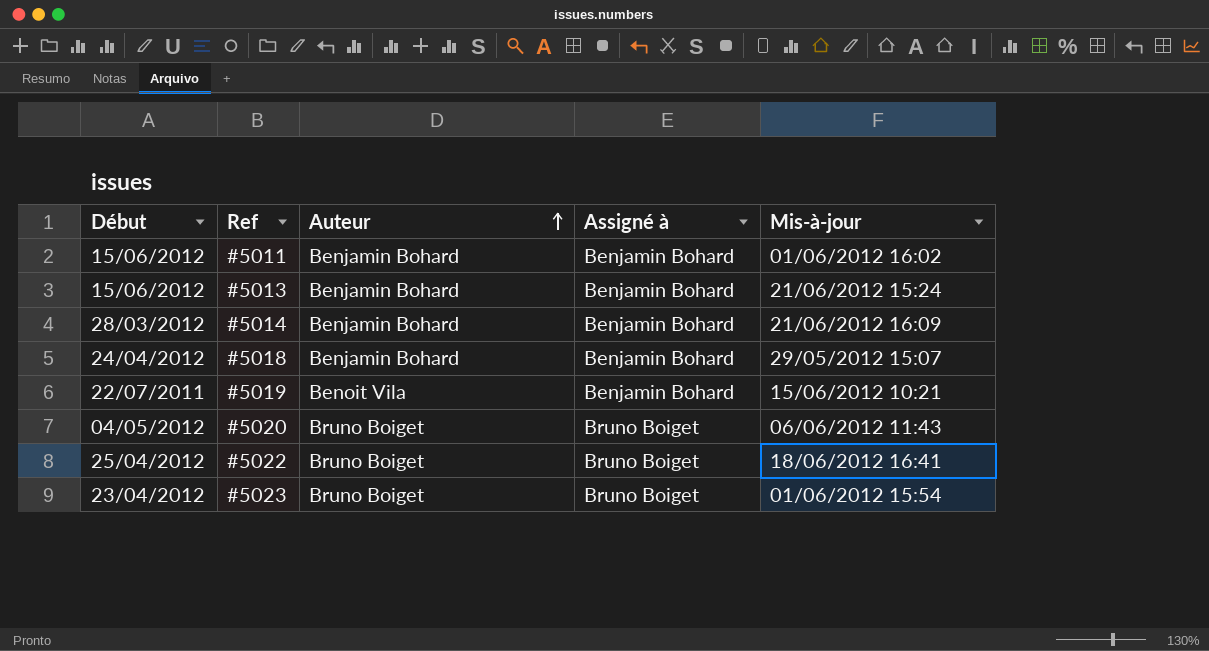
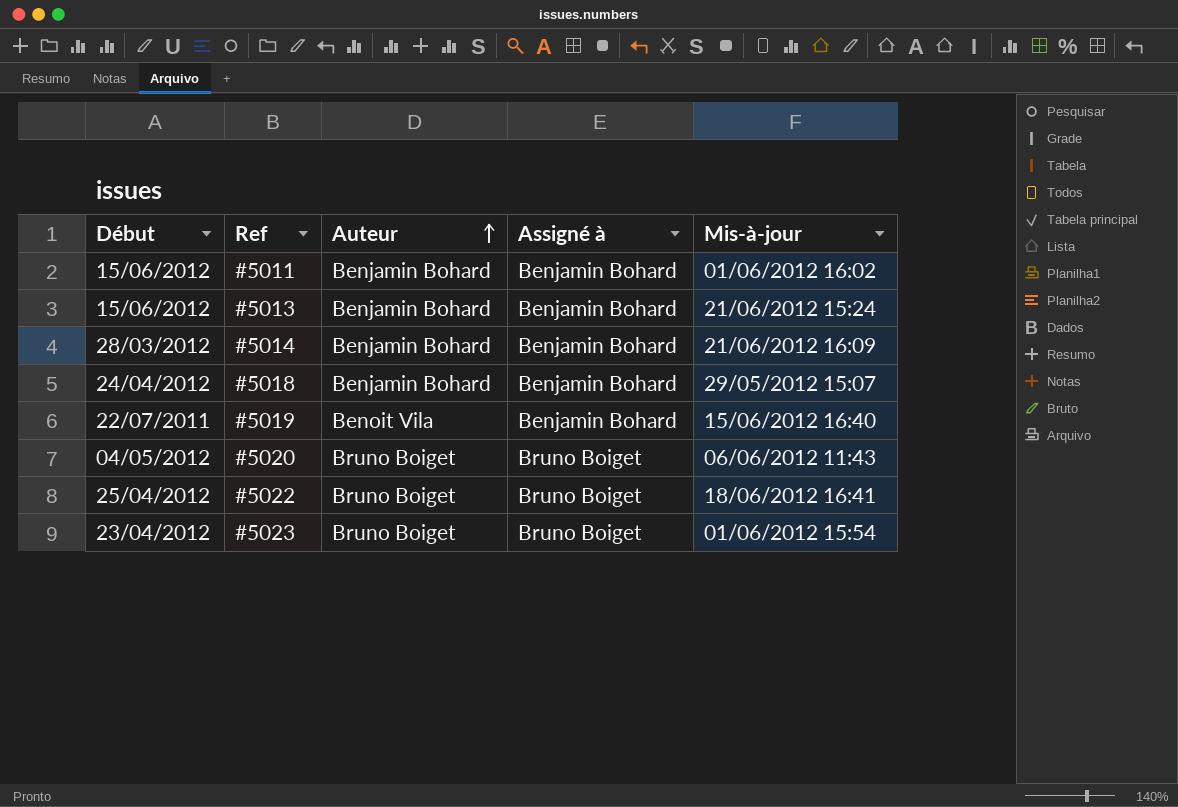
#5019 | Mis-à-jour: 15/06/2012 10:21 -> 15/06/2012 16:40

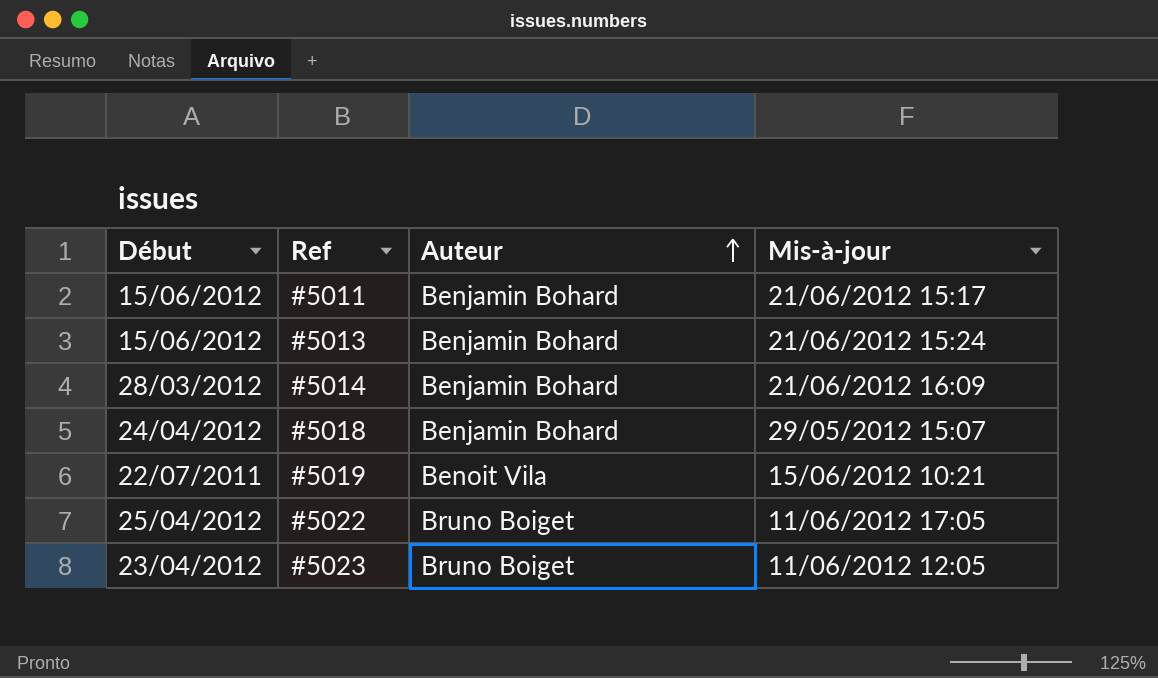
column Assigné à | position: 4 -> none
row #5020: 04/05/2012 | Bruno Boiget | Bruno Boiget | 06/06/2012 11:43 -> none
#5011 | Mis-à-jour: 01/06/2012 16:02 -> 21/06/2012 15:17
#5019 | Mis-à-jour: 15/06/2012 16:40 -> 15/06/2012 10:21
#5022 | Mis-à-jour: 18/06/2012 16:41 -> 11/06/2012 17:05
#5023 | Mis-à-jour: 01/06/2012 15:54 -> 11/06/2012 12:05

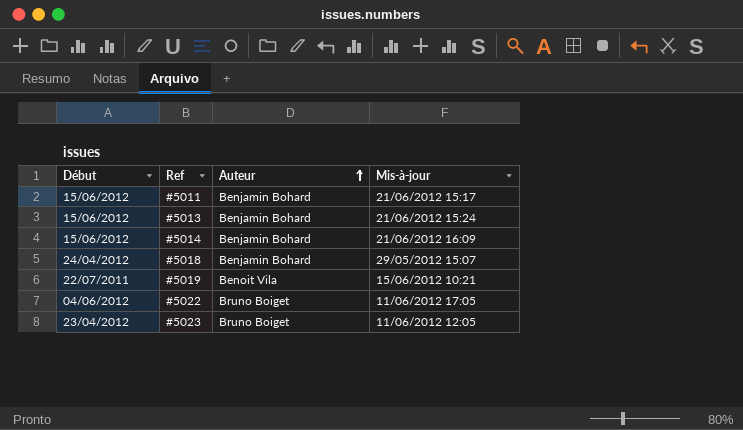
#5014 | Début: 28/03/2012 -> 15/06/2012
#5022 | Début: 25/04/2012 -> 04/06/2012

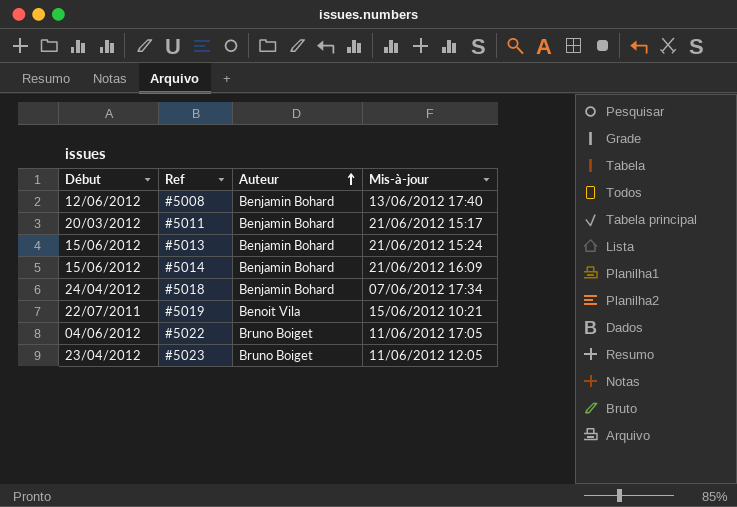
row #5008: none -> 12/06/2012 | Benjamin Bohard | 13/06/2012 17:40
#5011 | Début: 15/06/2012 -> 20/03/2012
#5018 | Mis-à-jour: 29/05/2012 15:07 -> 07/06/2012 17:34

